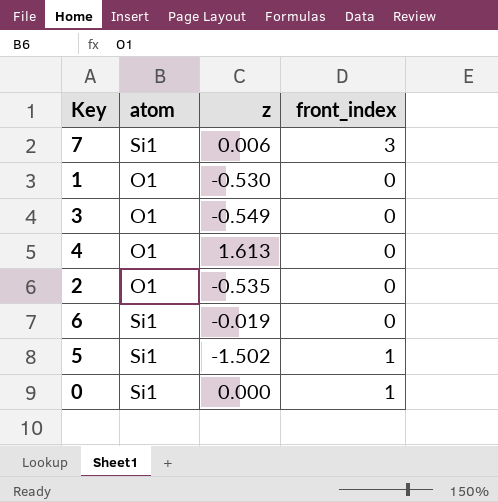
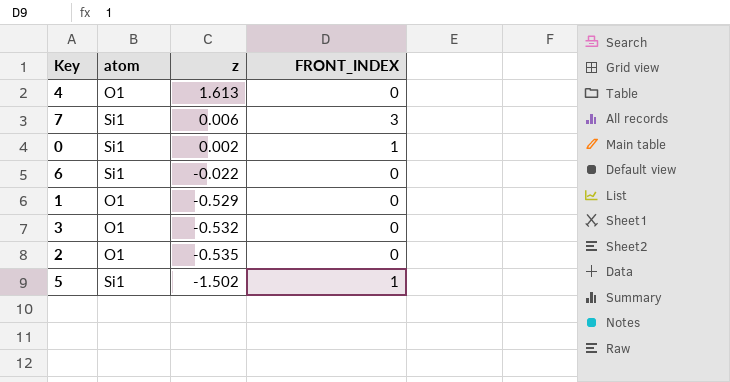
row order: none -> z descending
column name: front_index -> FRONT_INDEX
0 | z: 0.000 -> 0.002
6 | z: -0.019 -> -0.022
1 | z: -0.530 -> -0.529
3 | z: -0.549 -> -0.532

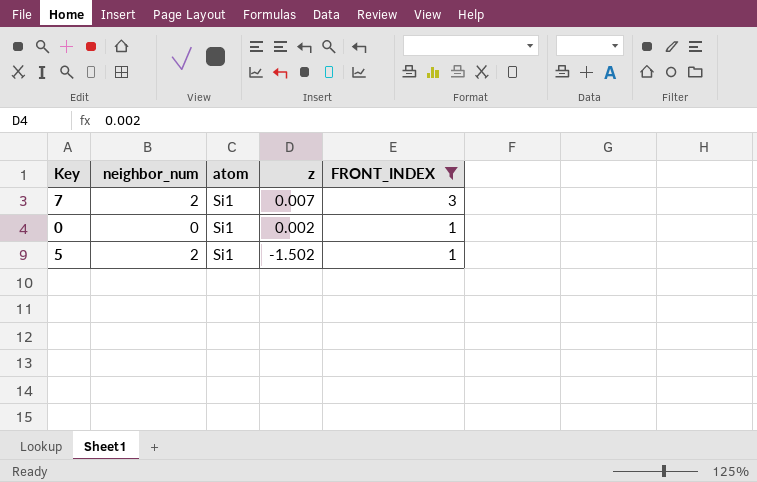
filter: none -> FRONT_INDEX != 0
column neighbor_num | position: none -> 2
7 | z: 0.006 -> 0.007

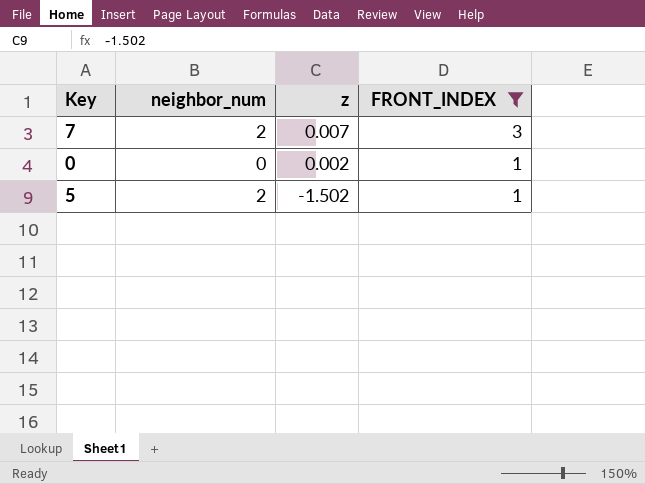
column atom | position: 3 -> none

